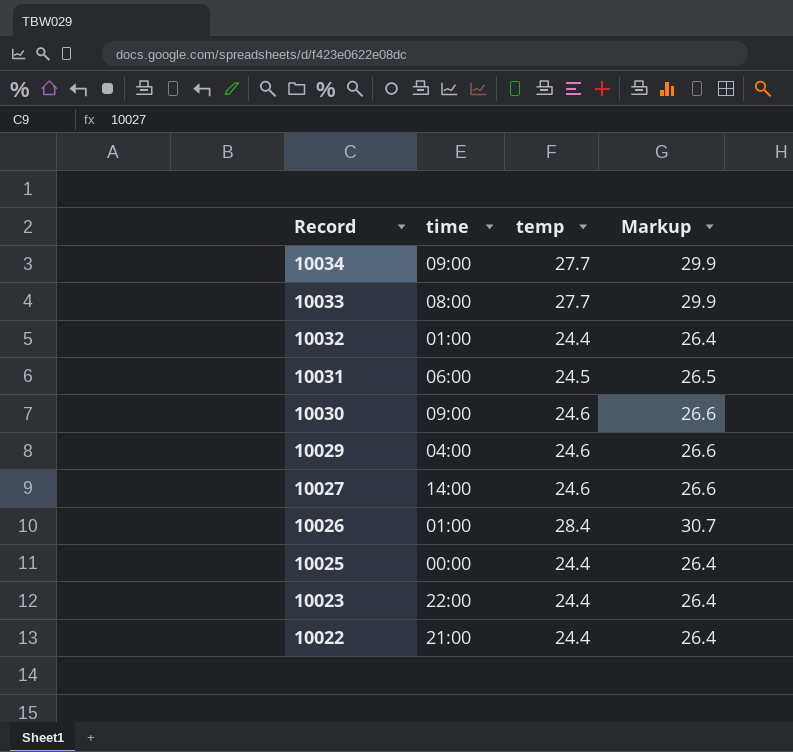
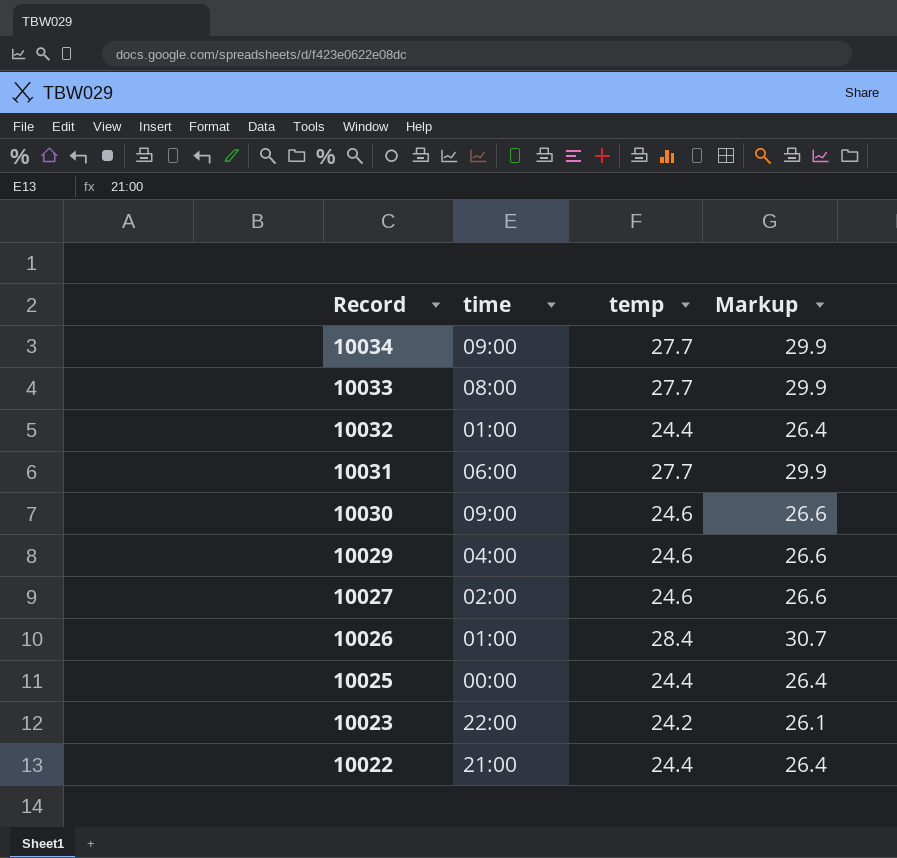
10031 | temp: 24.5 -> 27.7
10031 | Markup: 26.5 -> 29.9
10027 | time: 14:00 -> 02:00
10023 | temp: 24.4 -> 24.2
10023 | Markup: 26.4 -> 26.1

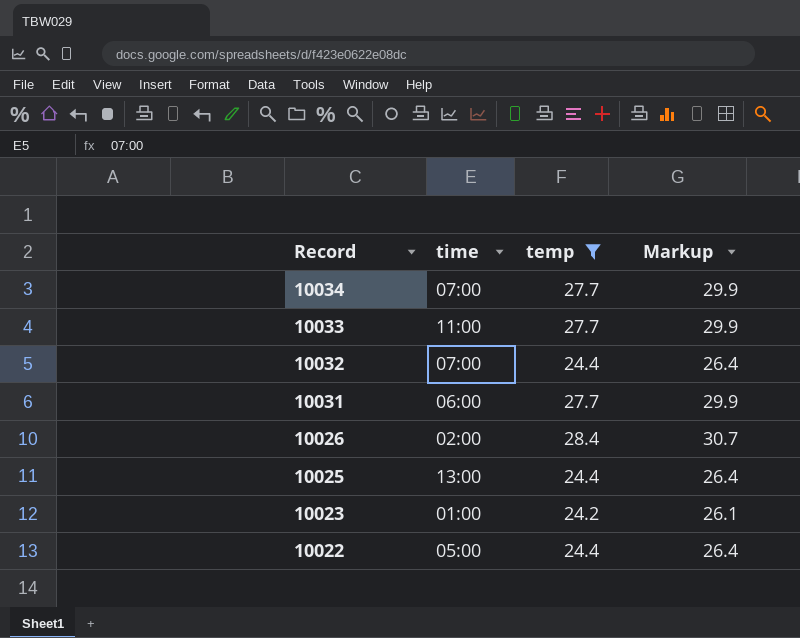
filter: none -> temp != 24.6
10034 | time: 09:00 -> 07:00
10033 | time: 08:00 -> 11:00
10032 | time: 01:00 -> 07:00
10026 | time: 01:00 -> 02:00
10025 | time: 00:00 -> 13:00
10023 | time: 22:00 -> 01:00
10022 | time: 21:00 -> 05:00

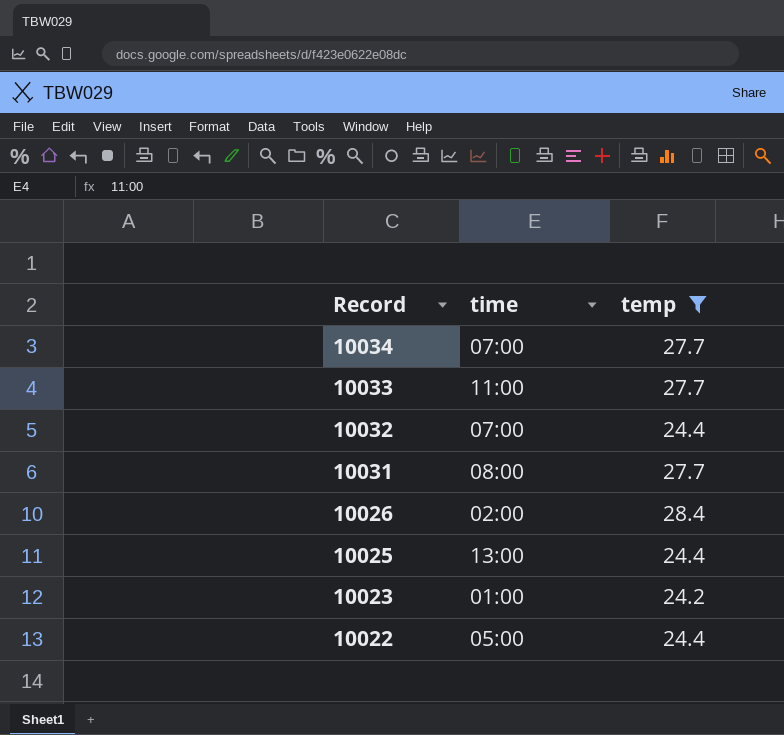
column Markup | formula: [temp] * 1.08 -> none
10031 | time: 06:00 -> 08:00

